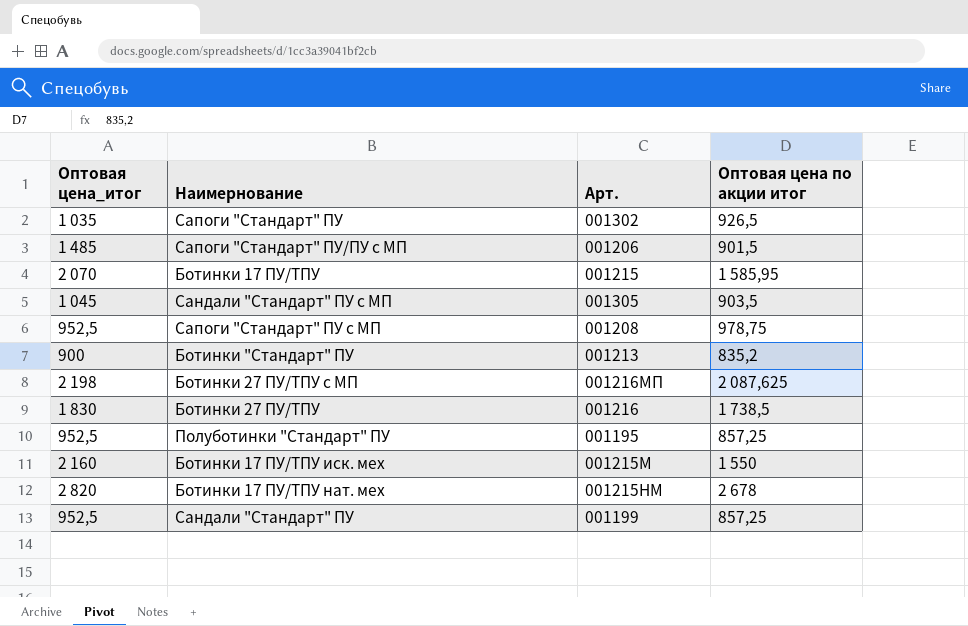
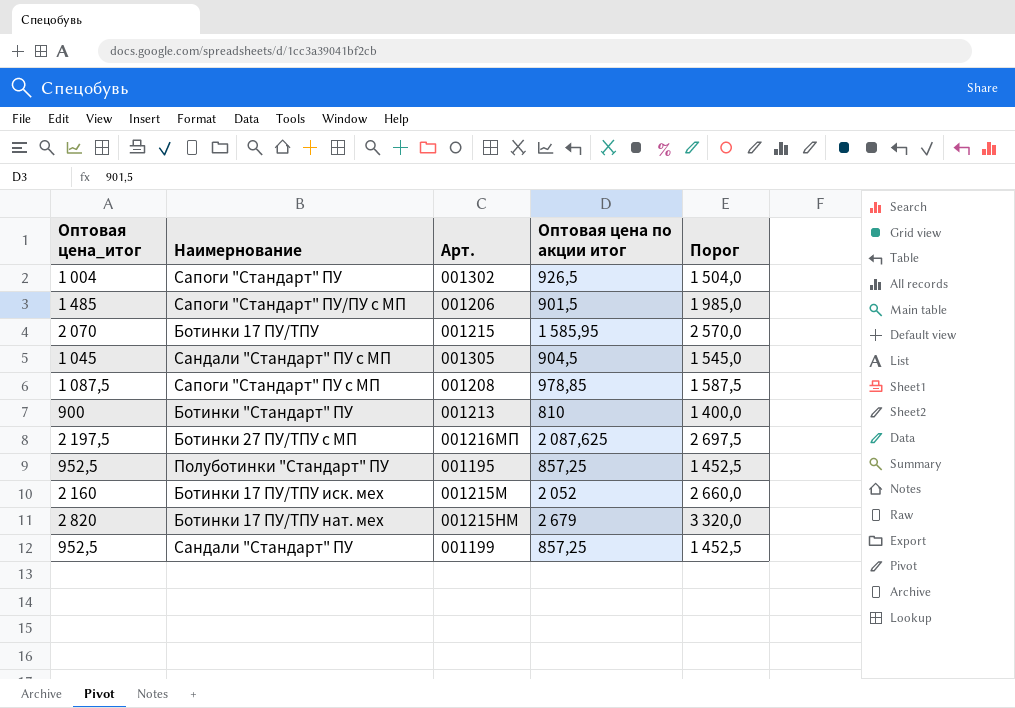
column Порог | formula: none -> [Оптовая цена_итог] + 500
row Ботинки 27 ПУ/ТПУ: 1 830 | 001216 | 1 738,5 -> none
Сапоги "Стандарт" ПУ | Оптовая цена_итог: 1 035 -> 1 004
Сандали "Стандарт" ПУ с МП | Оптовая цена по акции итог: 903,5 -> 904,5
Сапоги "Стандарт" ПУ с МП | Оптовая цена_итог: 952,5 -> 1 087,5
Сапоги "Стандарт" ПУ с МП | Оптовая цена по акции итог: 978,75 -> 978,85
Ботинки "Стандарт" ПУ | Оптовая цена по акции итог: 835,2 -> 810
Ботинки 27 ПУ/ТПУ с МП | Оптовая цена_итог: 2 198 -> 2 197,5
Ботинки 17 ПУ/ТПУ иск. мех | Оптовая цена по акции итог: 1 550 -> 2 052
Ботинки 17 ПУ/ТПУ нат. мех | Оптовая цена по акции итог: 2 678 -> 2 679

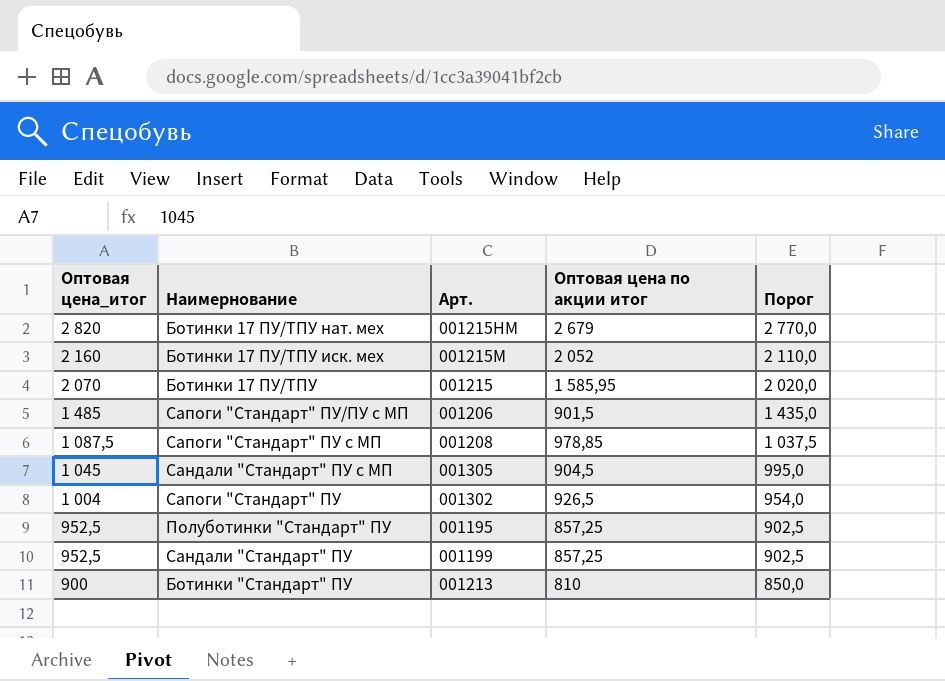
row order: none -> Оптовая цена_итог descending
column Порог | formula: [Оптовая цена_итог] + 500 -> [Оптовая цена_итог] - 50
row Ботинки 27 ПУ/ТПУ с МП: 2 197,5 | 001216МП | 2 087,625 | 2 697,5 -> none

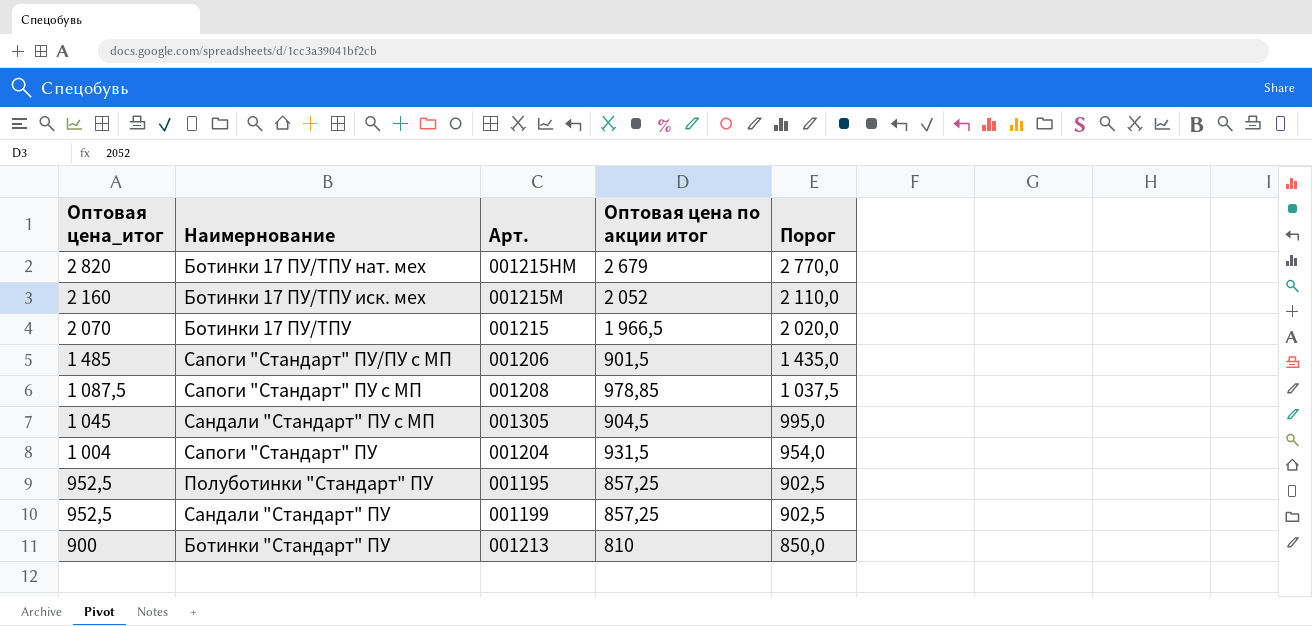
Ботинки 17 ПУ/ТПУ | Оптовая цена по акции итог: 1 585,95 -> 1 966,5
Сапоги "Стандарт" ПУ | Арт.: 001302 -> 001204
Сапоги "Стандарт" ПУ | Оптовая цена по акции итог: 926,5 -> 931,5

